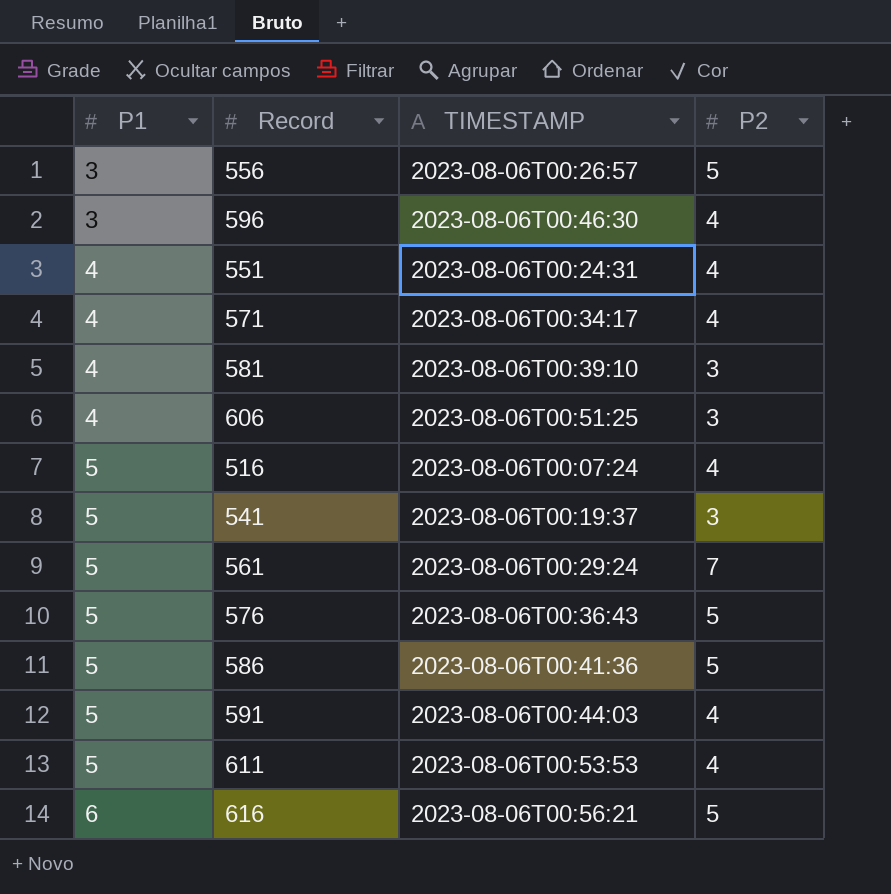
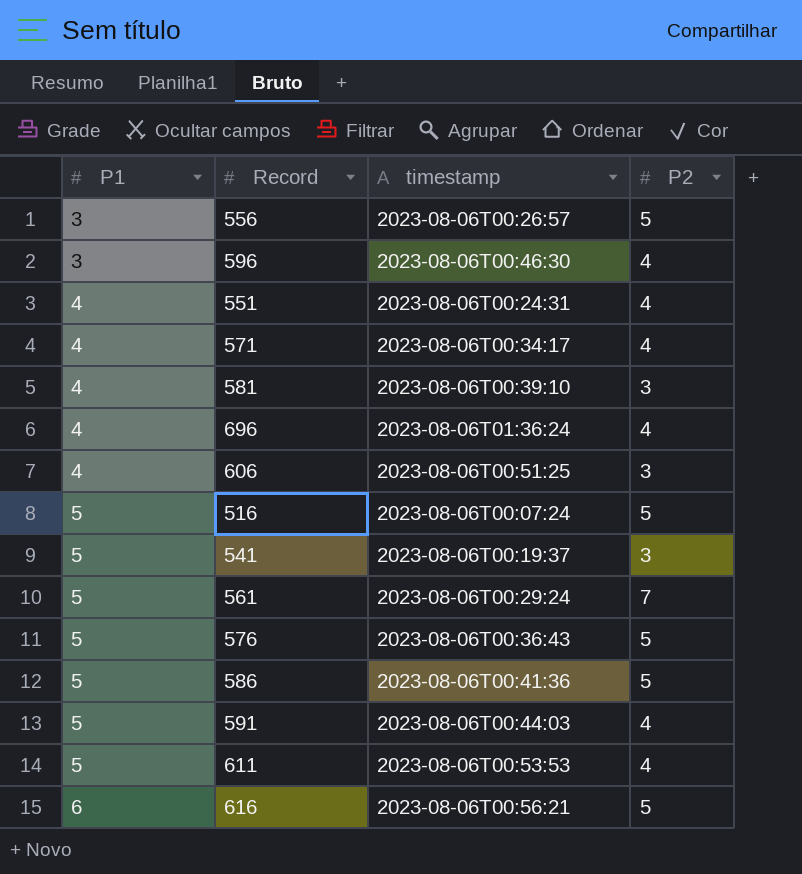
column name: TIMESTAMP -> timestamp
row 696: none -> 4 | 2023-08-06T01:36:24 | 4
516 | P2: 4 -> 5

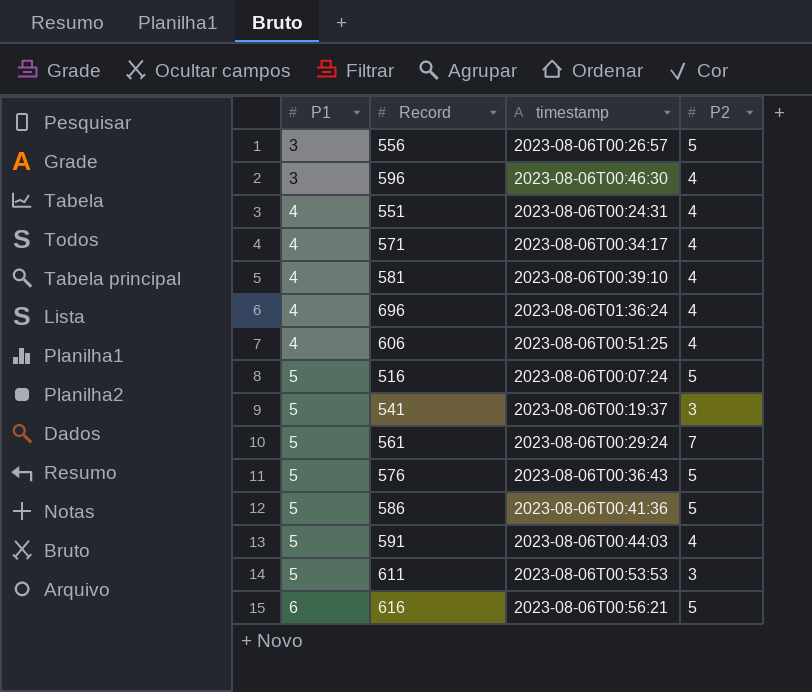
581 | P2: 3 -> 4
606 | P2: 3 -> 4
611 | P2: 4 -> 3

